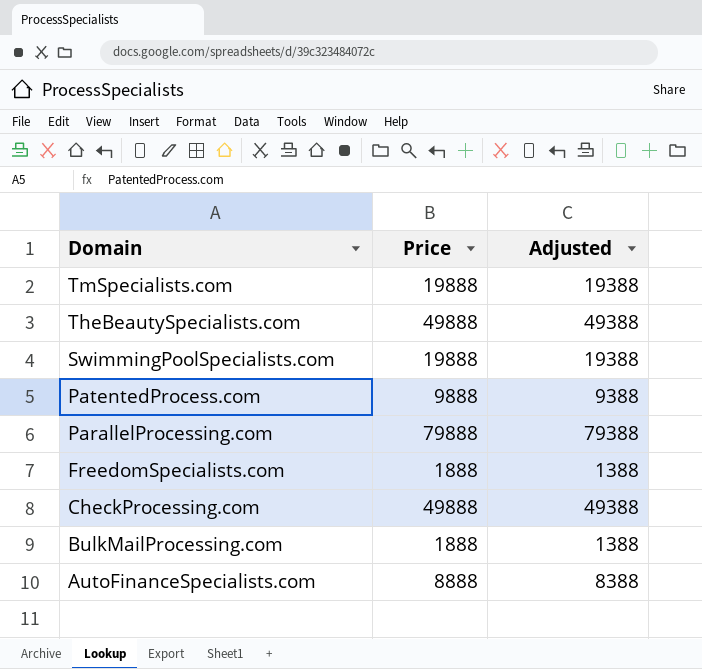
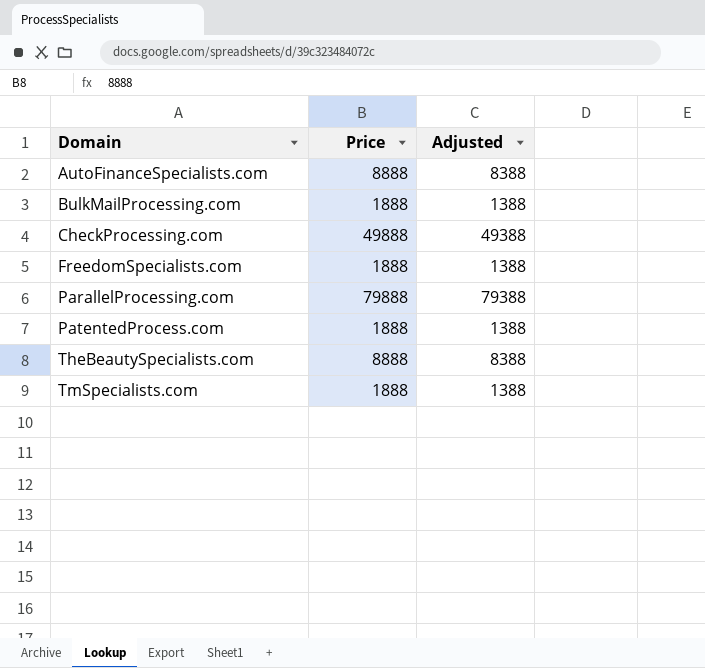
row order: Domain descending -> Domain ascending
row SwimmingPoolSpecialists.com: 19888 | 19388 -> none
PatentedProcess.com | Price: 9888 -> 1888
PatentedProcess.com | Adjusted: 9388 -> 1388
TheBeautySpecialists.com | Price: 49888 -> 8888
TheBeautySpecialists.com | Adjusted: 49388 -> 8388
TmSpecialists.com | Price: 19888 -> 1888
TmSpecialists.com | Adjusted: 19388 -> 1388

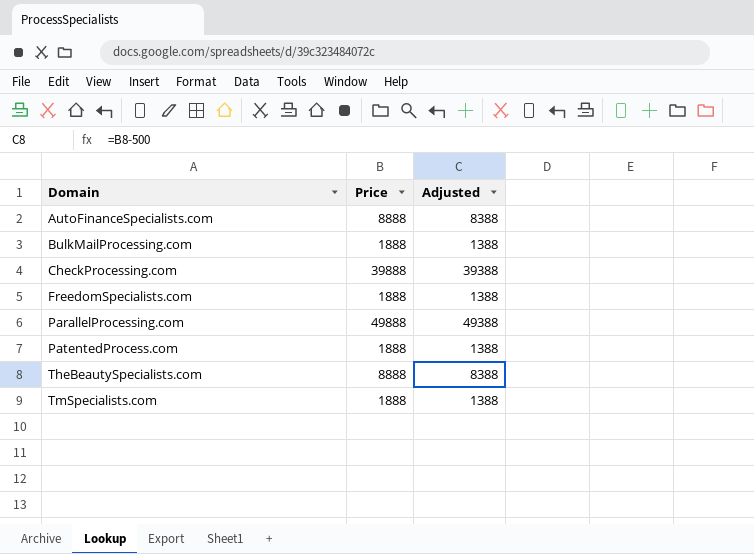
CheckProcessing.com | Price: 49888 -> 39888
CheckProcessing.com | Adjusted: 49388 -> 39388
ParallelProcessing.com | Price: 79888 -> 49888
ParallelProcessing.com | Adjusted: 79388 -> 49388

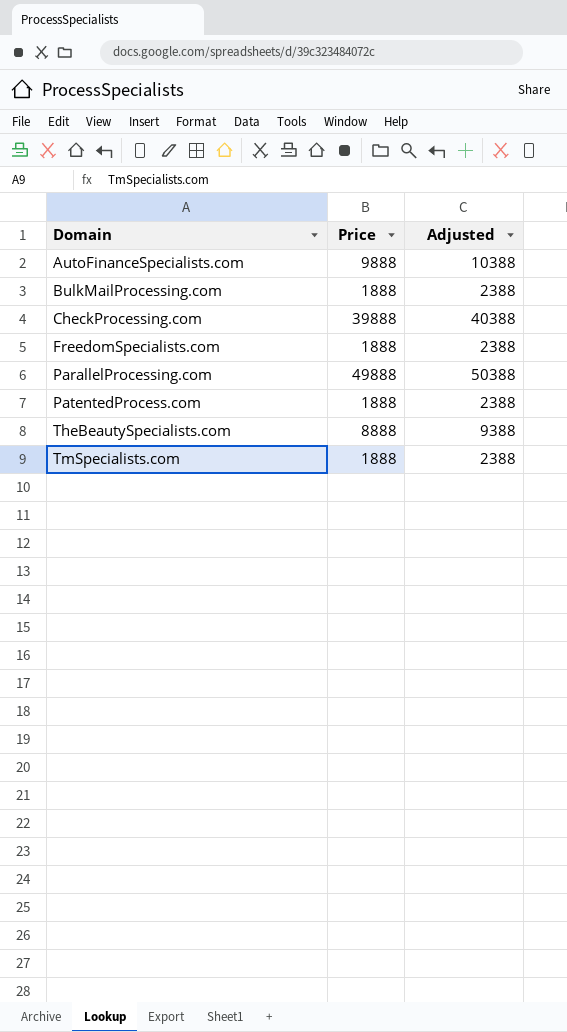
column Adjusted | formula: [Price] - 500 -> [Price] + 500
AutoFinanceSpecialists.com | Price: 8888 -> 9888

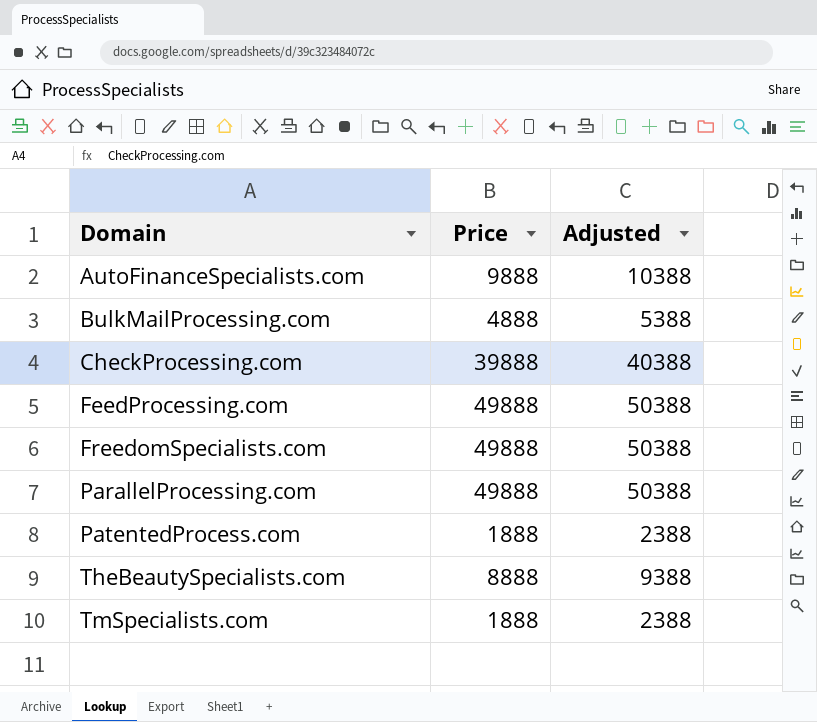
BulkMailProcessing.com | Price: 1888 -> 4888
BulkMailProcessing.com | Adjusted: 2388 -> 5388
row FeedProcessing.com: none -> 49888 | 50388
FreedomSpecialists.com | Price: 1888 -> 49888
FreedomSpecialists.com | Adjusted: 2388 -> 50388

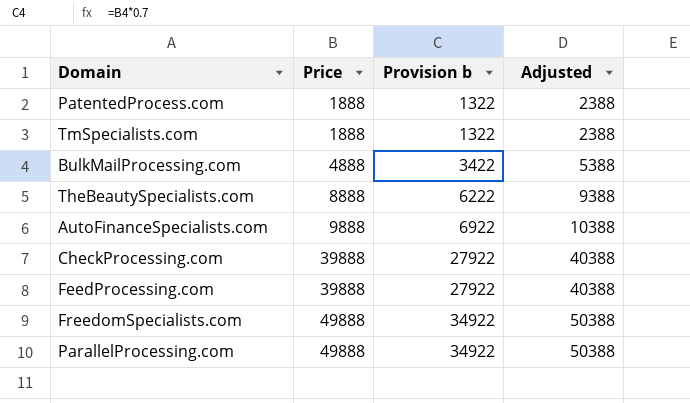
row order: Domain ascending -> Price ascending
column Provision b | formula: none -> [Price] * 0.7
FeedProcessing.com | Price: 49888 -> 39888
FeedProcessing.com | Adjusted: 50388 -> 40388

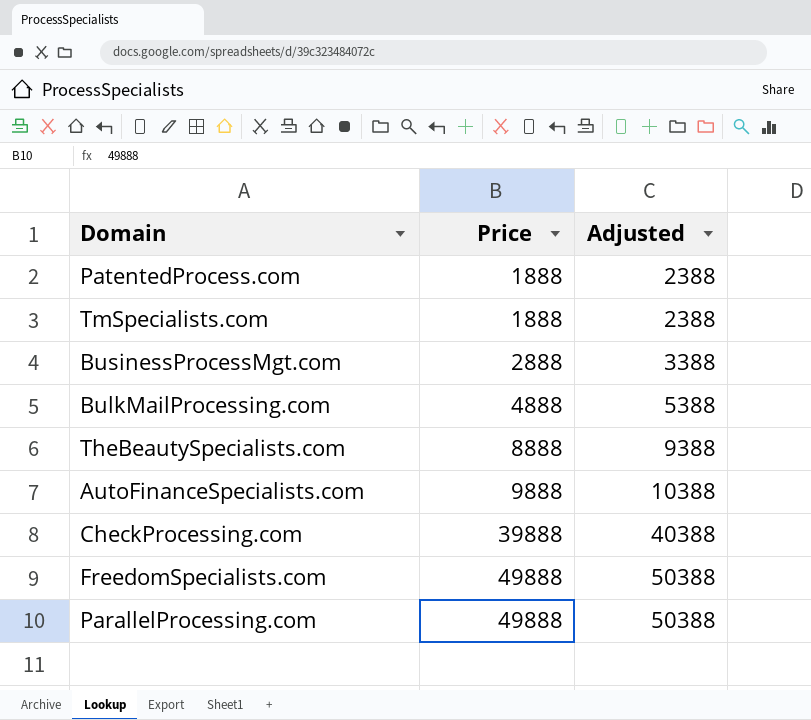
column Provision b | formula: [Price] * 0.7 -> none
row FeedProcessing.com: 39888 | 27922 | 40388 -> none
row BusinessProcessMgt.com: none -> 2888 | 3388

